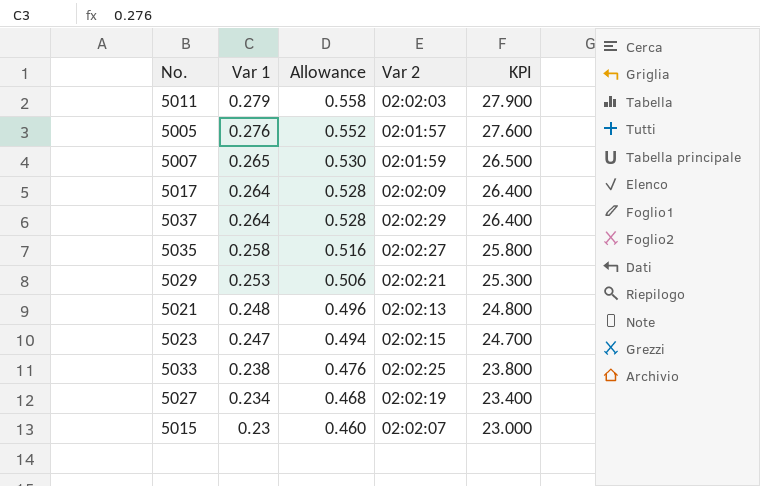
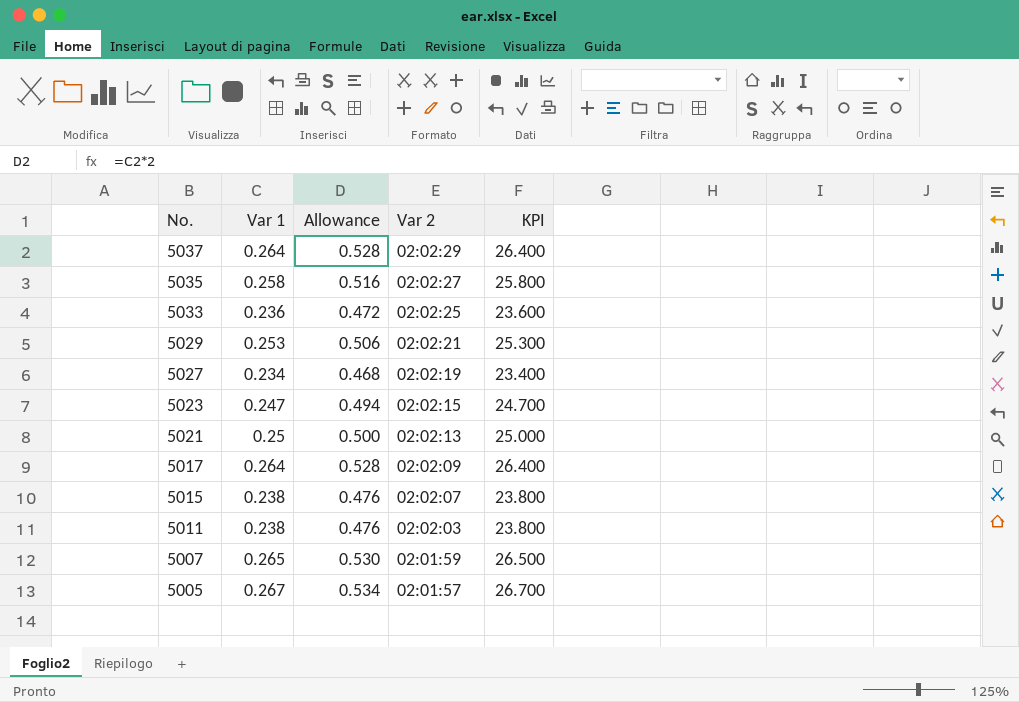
row order: Var 1 descending -> No. descending
5033 | Var 1: 0.238 -> 0.236
5033 | Allowance: 0.476 -> 0.472
5033 | KPI: 23.800 -> 23.600
5021 | Var 1: 0.248 -> 0.25
5021 | Allowance: 0.496 -> 0.500
5021 | KPI: 24.800 -> 25.000
5015 | Var 1: 0.23 -> 0.238
5015 | Allowance: 0.460 -> 0.476
5015 | KPI: 23.000 -> 23.800
5011 | Var 1: 0.279 -> 0.238
5011 | Allowance: 0.558 -> 0.476
5011 | KPI: 27.900 -> 23.800
5005 | Var 1: 0.276 -> 0.267
5005 | Allowance: 0.552 -> 0.534
5005 | KPI: 27.600 -> 26.700

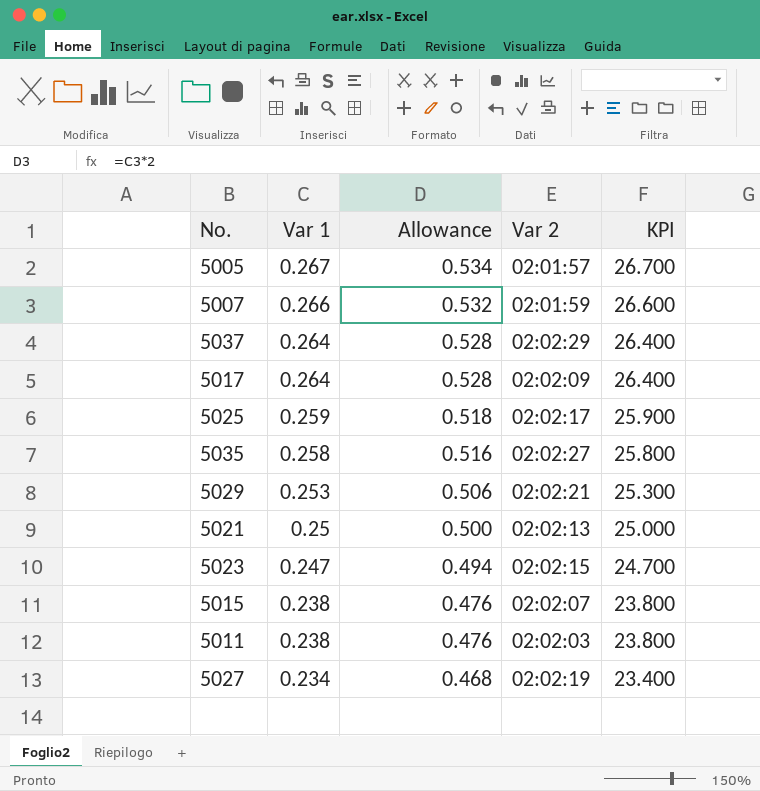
row order: No. descending -> Var 1 descending
row 5033: 0.236 | 0.472 | 02:02:25 | 23.600 -> none
5007 | Var 1: 0.265 -> 0.266
5007 | Allowance: 0.530 -> 0.532
5007 | KPI: 26.500 -> 26.600
row 5025: none -> 0.259 | 0.518 | 02:02:17 | 25.900

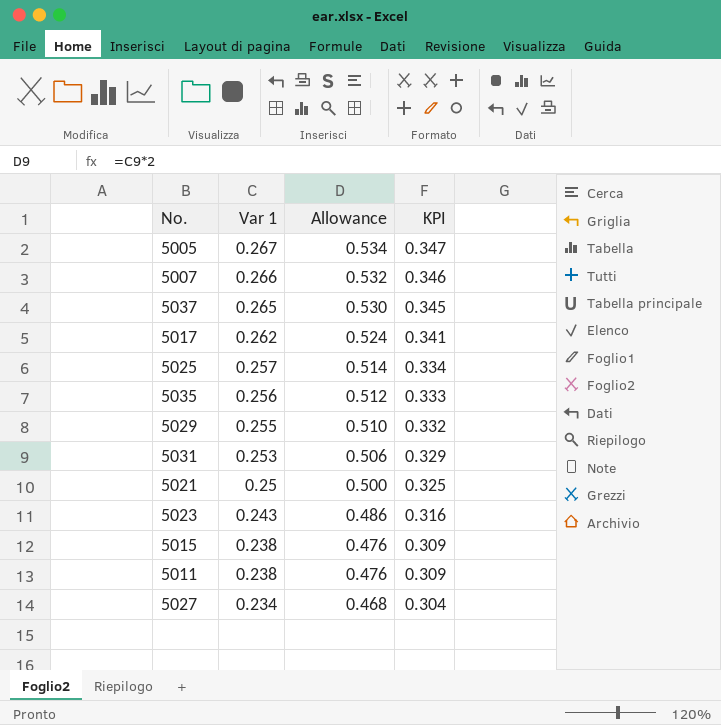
column Var 2 | position: 4 -> none
column KPI | formula: [Var 1] * 100 -> [Var 1] * 1.3
5037 | Var 1: 0.264 -> 0.265
5037 | Allowance: 0.528 -> 0.530
5017 | Var 1: 0.264 -> 0.262
5017 | Allowance: 0.528 -> 0.524
5025 | Var 1: 0.259 -> 0.257
5025 | Allowance: 0.518 -> 0.514
5035 | Var 1: 0.258 -> 0.256
5035 | Allowance: 0.516 -> 0.512
5029 | Var 1: 0.253 -> 0.255
5029 | Allowance: 0.506 -> 0.510
row 5031: none -> 0.253 | 0.506 | 0.329
5023 | Var 1: 0.247 -> 0.243
5023 | Allowance: 0.494 -> 0.486

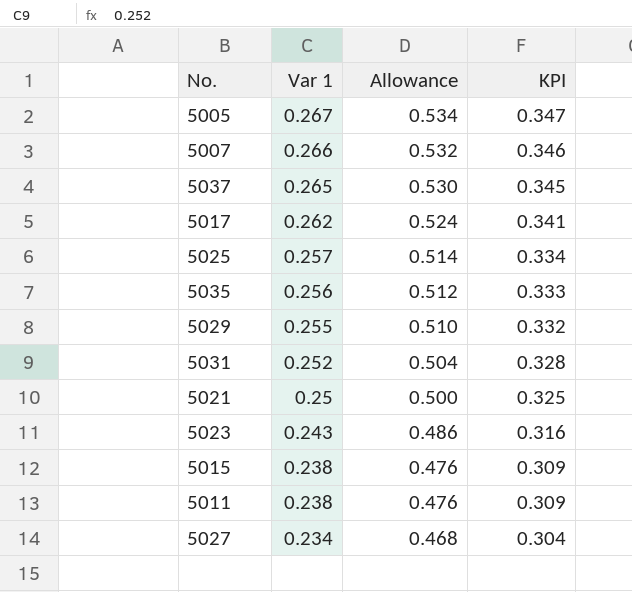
5031 | Var 1: 0.253 -> 0.252
5031 | Allowance: 0.506 -> 0.504
5031 | KPI: 0.329 -> 0.328

